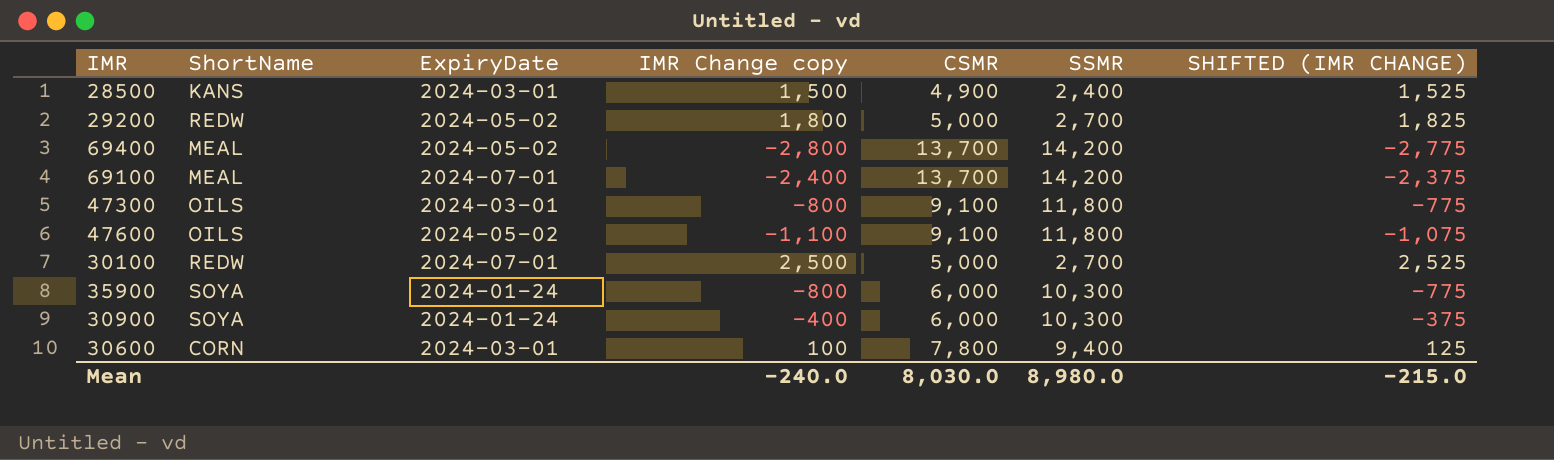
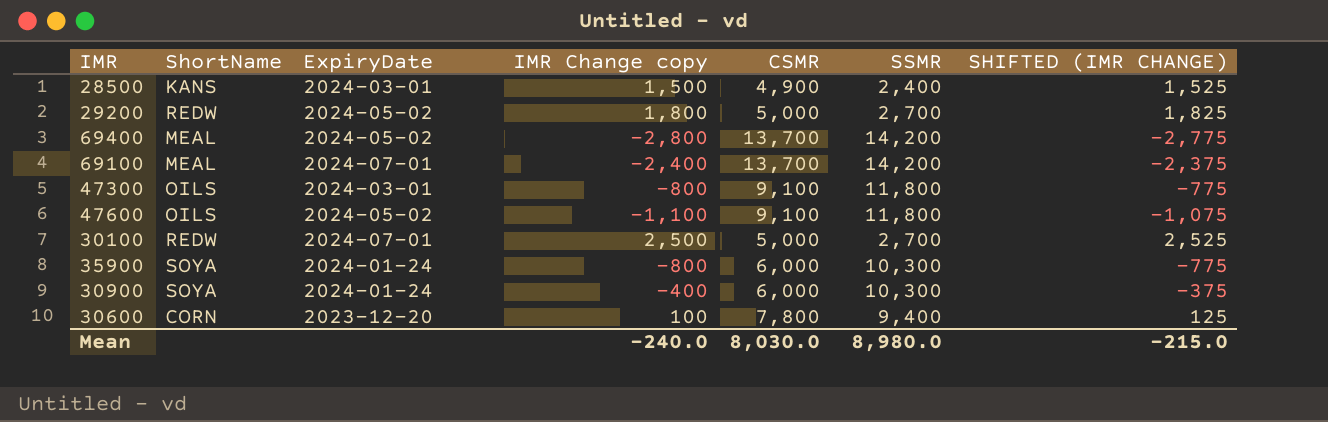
30600 | ExpiryDate: 2024-03-01 -> 2023-12-20

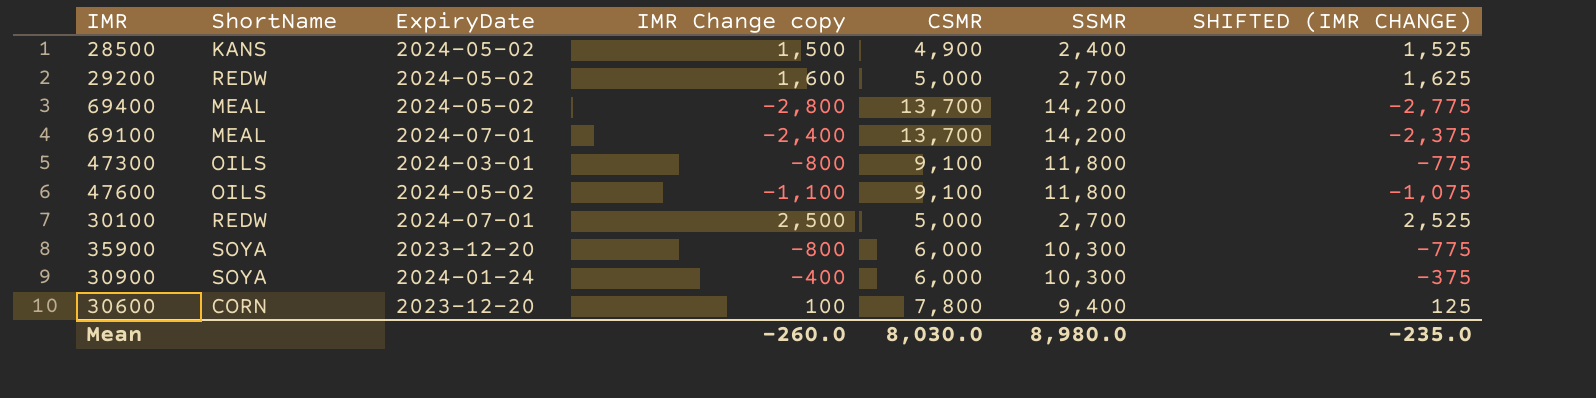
28500 | ExpiryDate: 2024-03-01 -> 2024-05-02
29200 | IMR Change copy: 1,800 -> 1,600
29200 | SHIFTED (IMR CHANGE): 1,825 -> 1,625
35900 | ExpiryDate: 2024-01-24 -> 2023-12-20
Mean | IMR Change copy: -240.0 -> -260.0
Mean | SHIFTED (IMR CHANGE): -215.0 -> -235.0

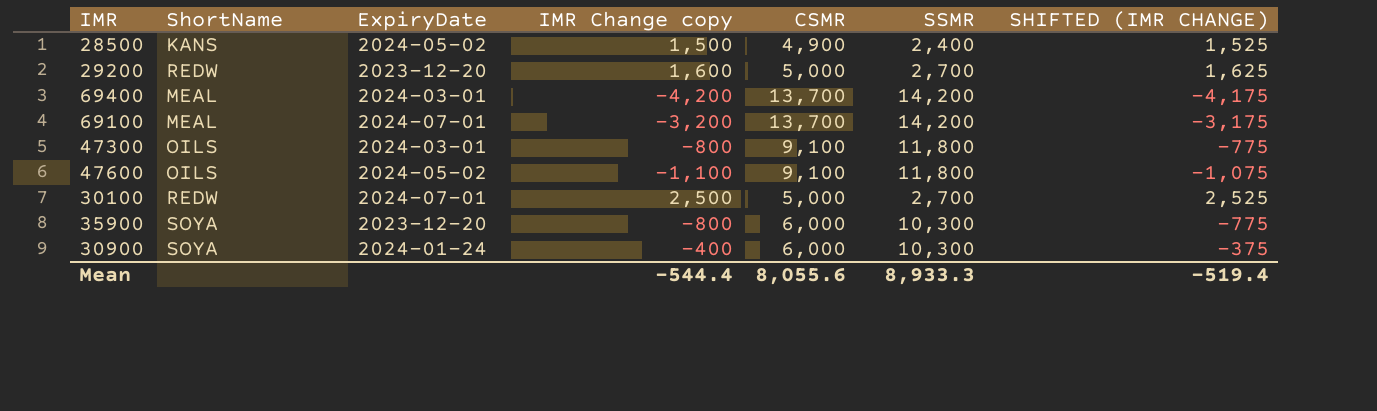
row 30600: CORN | 2023-12-20 | 100 | 7,800 | 9,400 | 125 -> none
29200 | ExpiryDate: 2024-05-02 -> 2023-12-20
69400 | ExpiryDate: 2024-05-02 -> 2024-03-01
69400 | IMR Change copy: -2,800 -> -4,200
69400 | SHIFTED (IMR CHANGE): -2,775 -> -4,175
69100 | IMR Change copy: -2,400 -> -3,200
69100 | SHIFTED (IMR CHANGE): -2,375 -> -3,175
Mean | IMR Change copy: -260.0 -> -544.4
Mean | CSMR: 8,030.0 -> 8,055.6
Mean | SSMR: 8,980.0 -> 8,933.3
Mean | SHIFTED (IMR CHANGE): -235.0 -> -519.4

